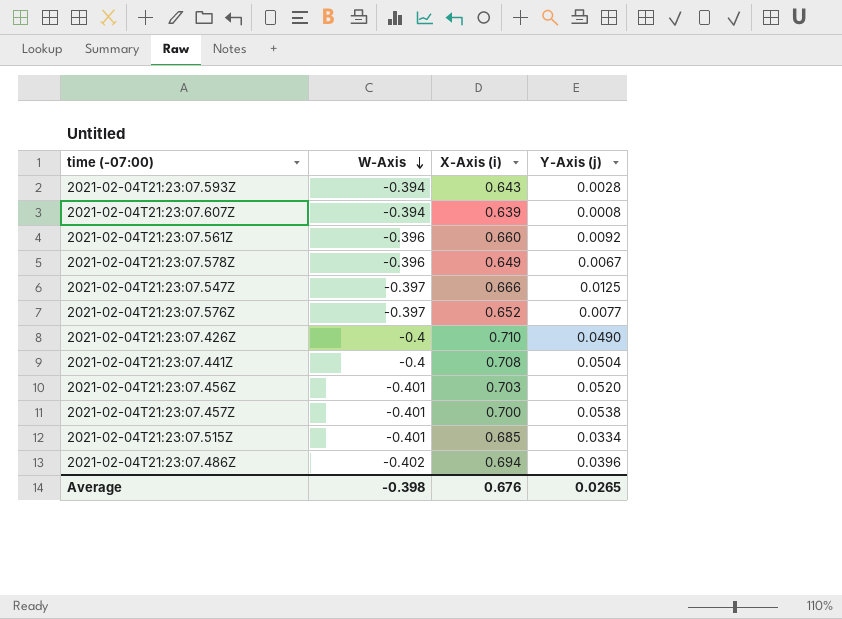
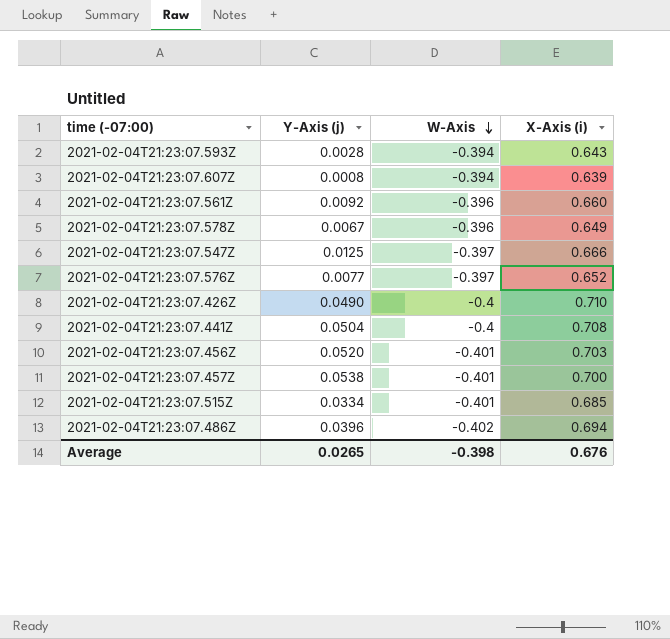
column Y-Axis (j) | position: 4 -> 2

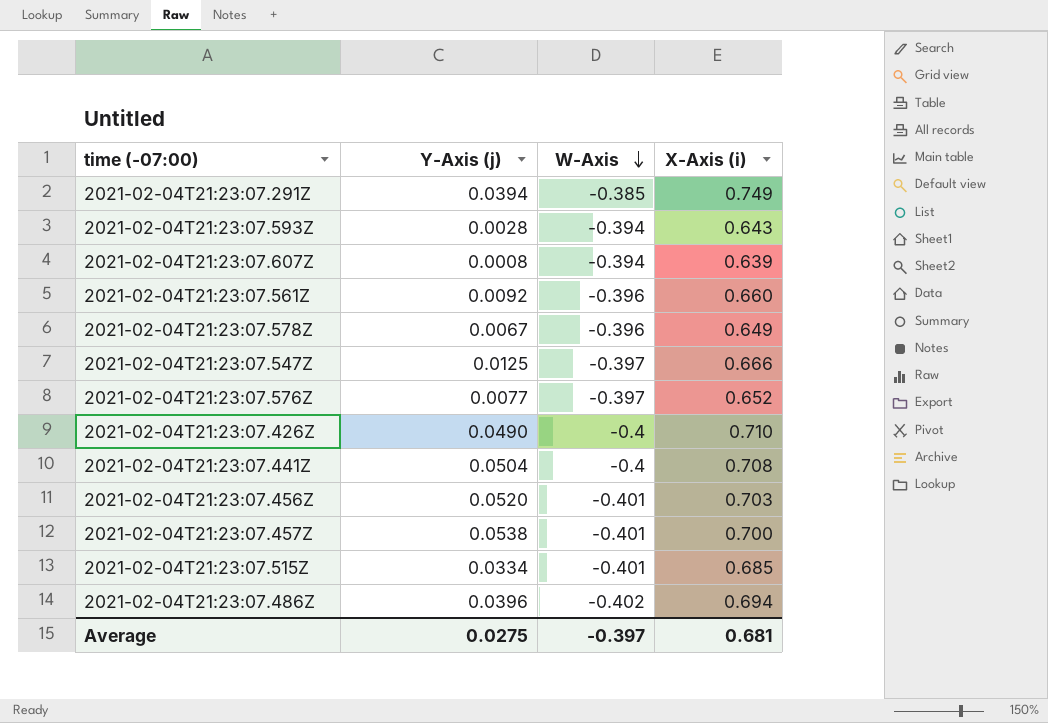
row 2021-02-04T21:23:07.291Z: none -> 0.0394 | -0.385 | 0.749
Average | Y-Axis (j): 0.0265 -> 0.0275
Average | W-Axis: -0.398 -> -0.397
Average | X-Axis (i): 0.676 -> 0.681

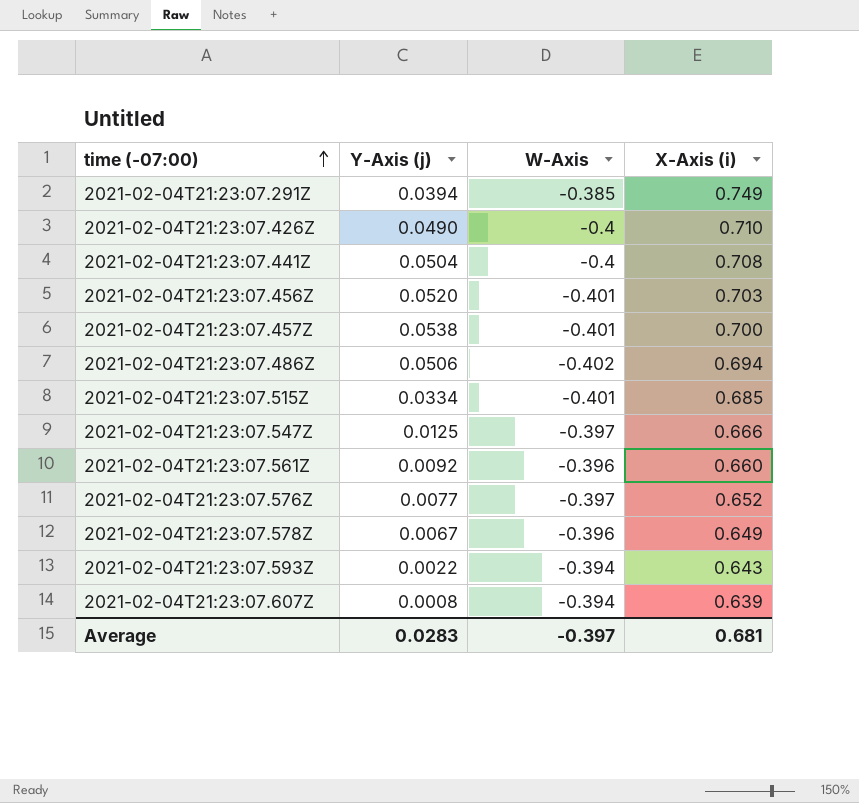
row order: W-Axis descending -> time (-07:00) ascending
2021-02-04T21:23:07.486Z | Y-Axis (j): 0.0396 -> 0.0506
2021-02-04T21:23:07.593Z | Y-Axis (j): 0.0028 -> 0.0022
Average | Y-Axis (j): 0.0275 -> 0.0283

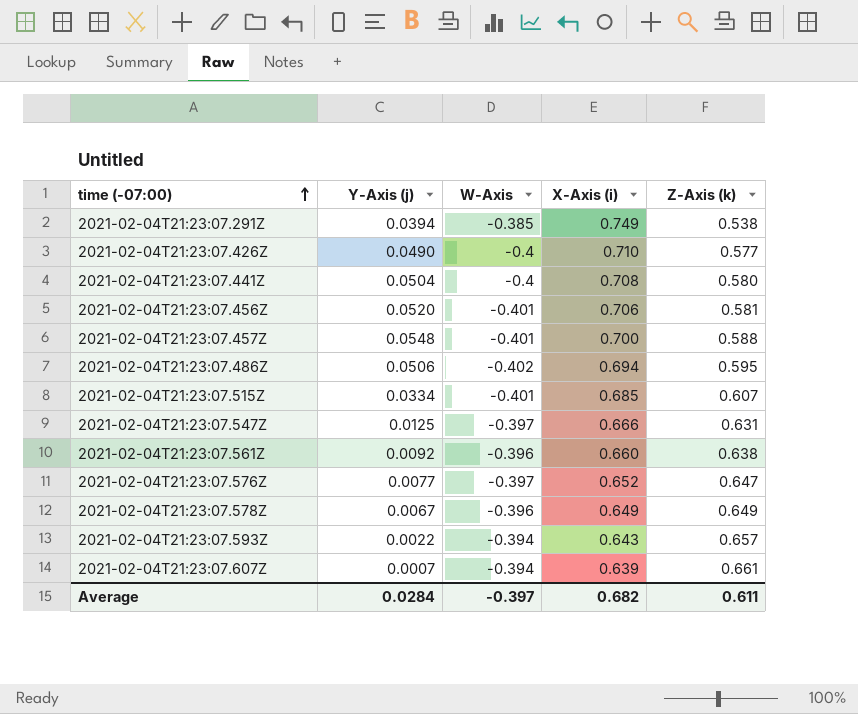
column Z-Axis (k) | position: none -> 5
2021-02-04T21:23:07.456Z | X-Axis (i): 0.703 -> 0.706
2021-02-04T21:23:07.457Z | Y-Axis (j): 0.0538 -> 0.0548
2021-02-04T21:23:07.607Z | Y-Axis (j): 0.0008 -> 0.0007
Average | Y-Axis (j): 0.0283 -> 0.0284
Average | X-Axis (i): 0.681 -> 0.682

